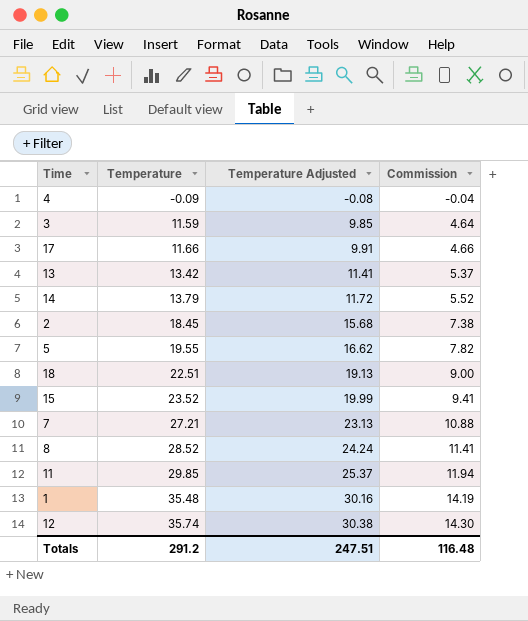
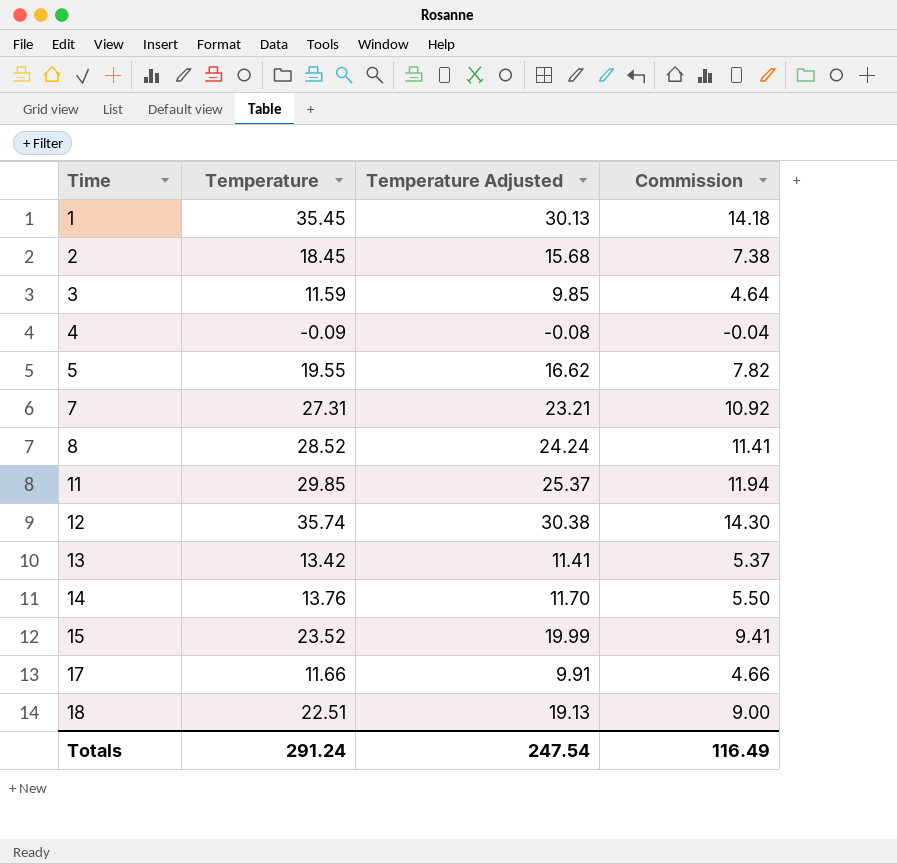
row order: Temperature ascending -> Time ascending
1 | Temperature: 35.48 -> 35.45
1 | Temperature Adjusted: 30.16 -> 30.13
1 | Commission: 14.19 -> 14.18
7 | Temperature: 27.21 -> 27.31
7 | Temperature Adjusted: 23.13 -> 23.21
7 | Commission: 10.88 -> 10.92
14 | Temperature: 13.79 -> 13.76
14 | Temperature Adjusted: 11.72 -> 11.70
14 | Commission: 5.52 -> 5.50
Totals | Temperature: 291.2 -> 291.24
Totals | Temperature Adjusted: 247.51 -> 247.54
Totals | Commission: 116.48 -> 116.49

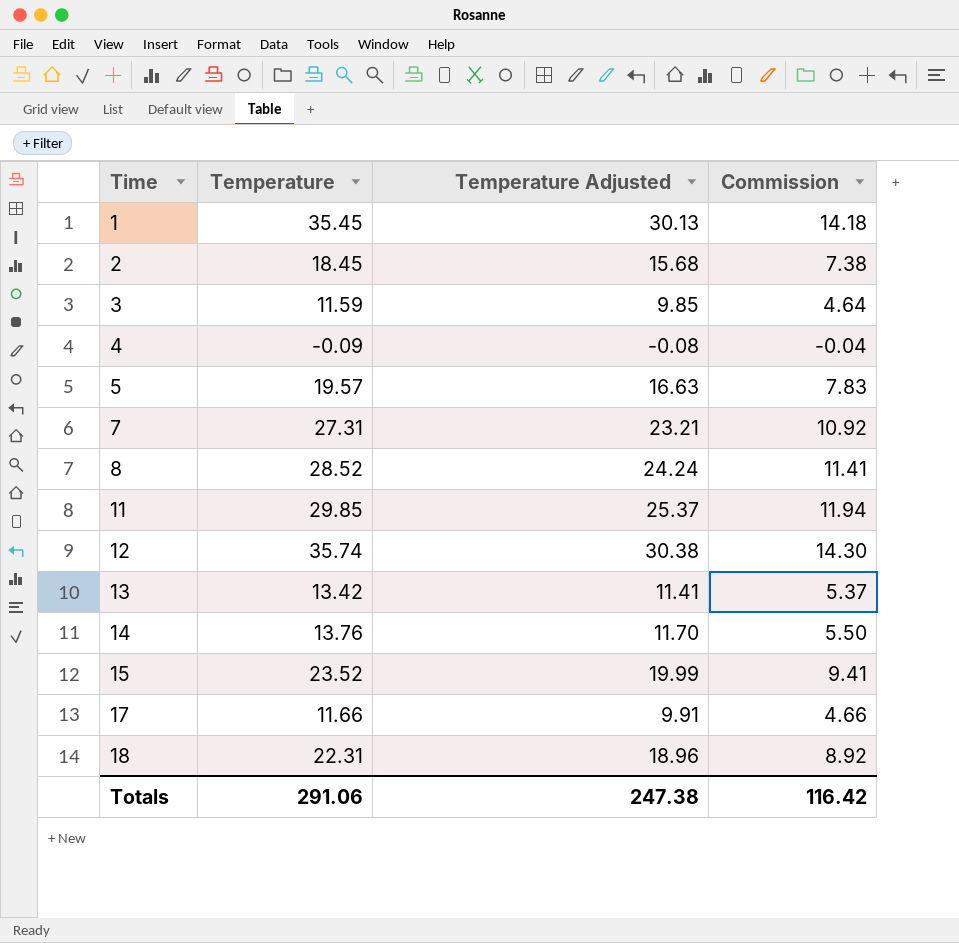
5 | Temperature: 19.55 -> 19.57
5 | Temperature Adjusted: 16.62 -> 16.63
5 | Commission: 7.82 -> 7.83
18 | Temperature: 22.51 -> 22.31
18 | Temperature Adjusted: 19.13 -> 18.96
18 | Commission: 9.00 -> 8.92
Totals | Temperature: 291.24 -> 291.06
Totals | Temperature Adjusted: 247.54 -> 247.38
Totals | Commission: 116.49 -> 116.42

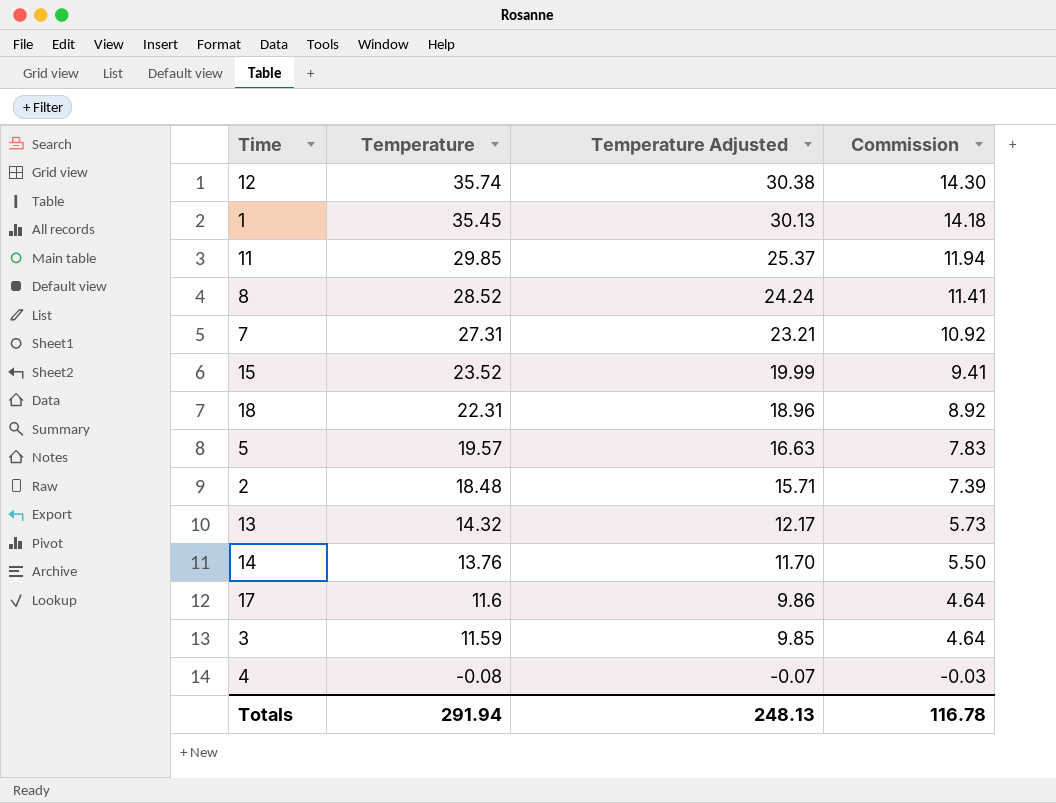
row order: Time ascending -> Temperature descending
2 | Temperature: 18.45 -> 18.48
2 | Temperature Adjusted: 15.68 -> 15.71
2 | Commission: 7.38 -> 7.39
13 | Temperature: 13.42 -> 14.32
13 | Temperature Adjusted: 11.41 -> 12.17
13 | Commission: 5.37 -> 5.73
17 | Temperature: 11.66 -> 11.6
17 | Temperature Adjusted: 9.91 -> 9.86
17 | Commission: 4.66 -> 4.64
4 | Temperature: -0.09 -> -0.08
4 | Temperature Adjusted: -0.08 -> -0.07
4 | Commission: -0.04 -> -0.03
Totals | Temperature: 291.06 -> 291.94
Totals | Temperature Adjusted: 247.38 -> 248.13
Totals | Commission: 116.42 -> 116.78

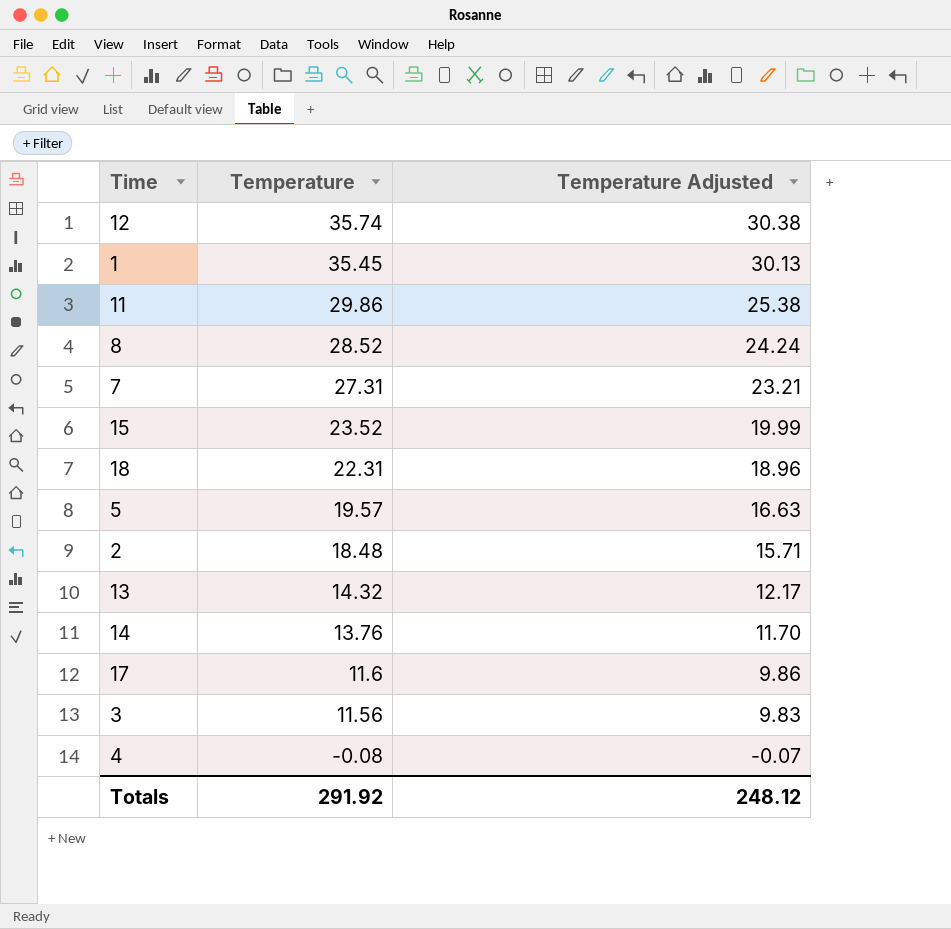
column Commission | formula: [Temperature] * 0.4 -> none
11 | Temperature: 29.85 -> 29.86
11 | Temperature Adjusted: 25.37 -> 25.38
3 | Temperature: 11.59 -> 11.56
3 | Temperature Adjusted: 9.85 -> 9.83
Totals | Temperature: 291.94 -> 291.92
Totals | Temperature Adjusted: 248.13 -> 248.12

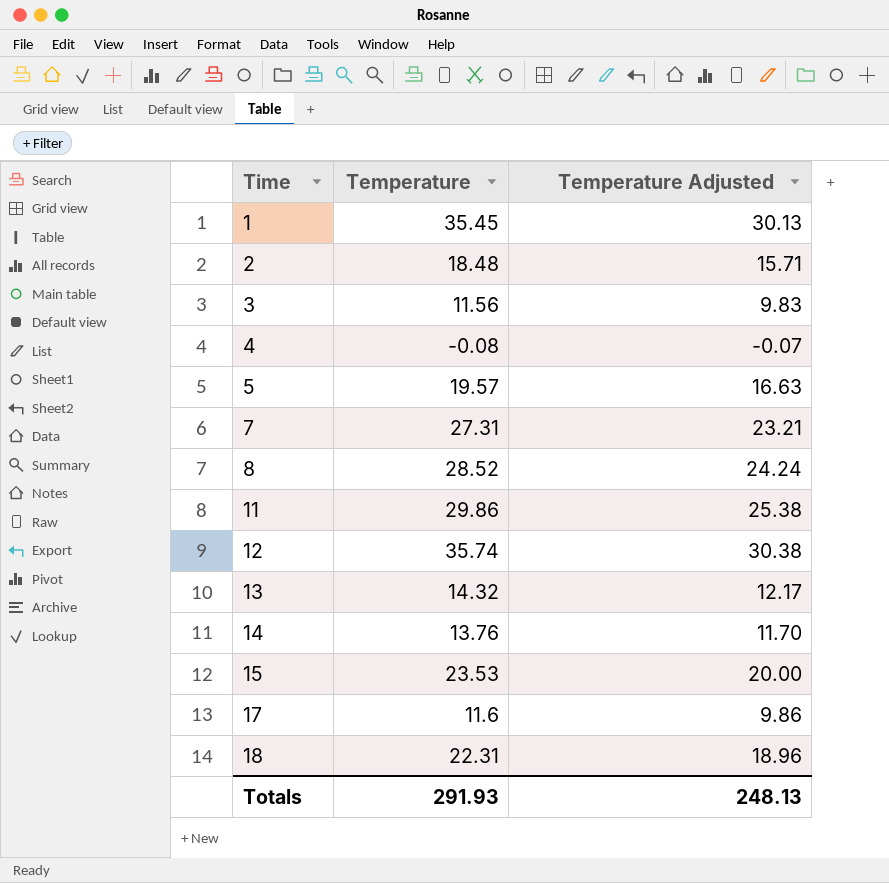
row order: Temperature descending -> Time ascending
15 | Temperature: 23.52 -> 23.53
15 | Temperature Adjusted: 19.99 -> 20.00
Totals | Temperature: 291.92 -> 291.93
Totals | Temperature Adjusted: 248.12 -> 248.13

